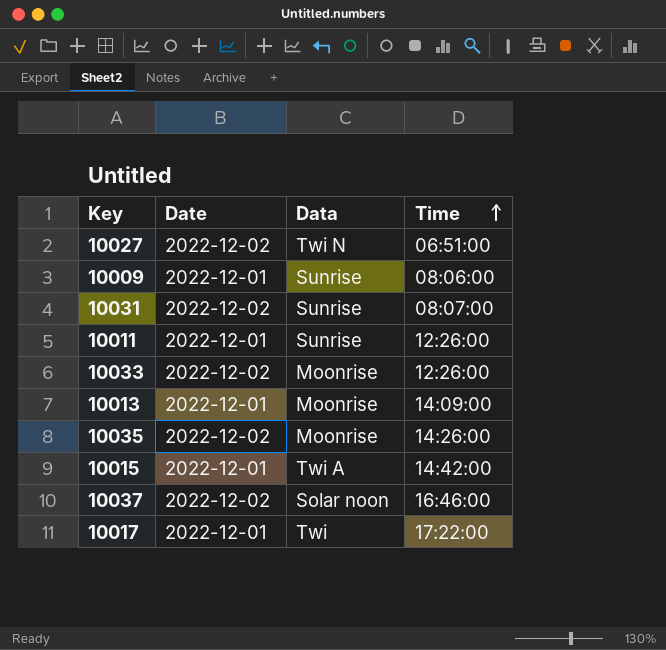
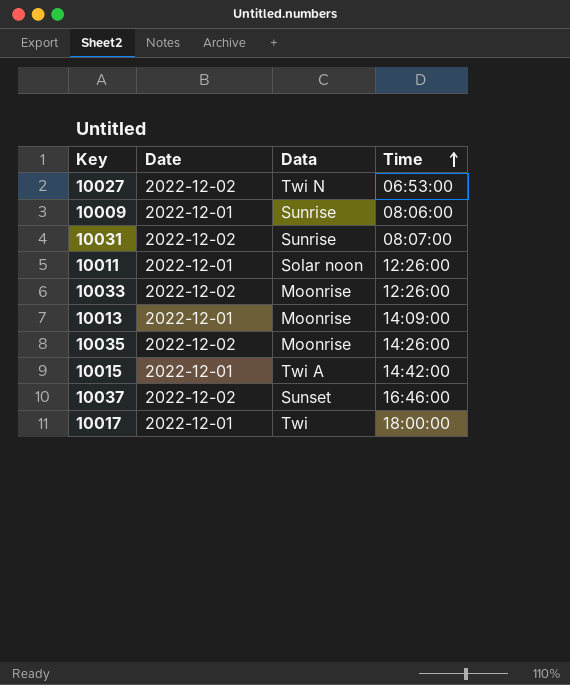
10027 | Time: 06:51:00 -> 06:53:00
10011 | Data: Sunrise -> Solar noon
10037 | Data: Solar noon -> Sunset
10017 | Time: 17:22:00 -> 18:00:00

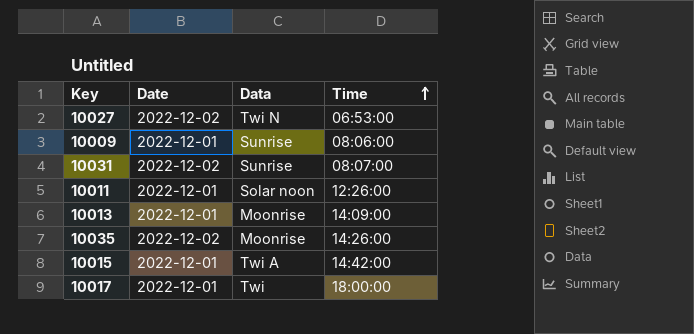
row 10033: 2022-12-02 | Moonrise | 12:26:00 -> none
row 10037: 2022-12-02 | Sunset | 16:46:00 -> none

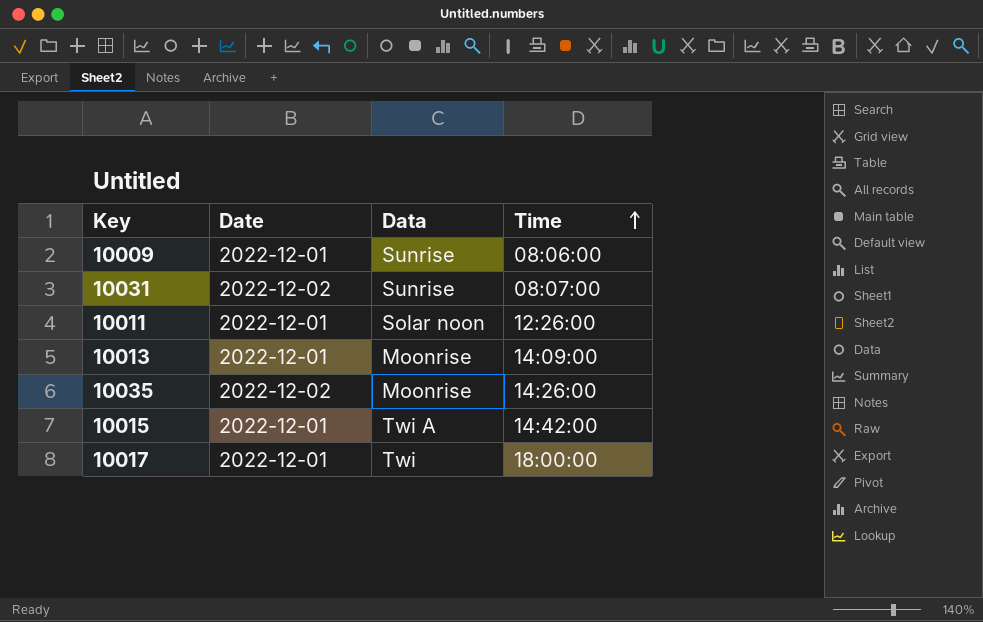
row 10027: 2022-12-02 | Twi N | 06:53:00 -> none

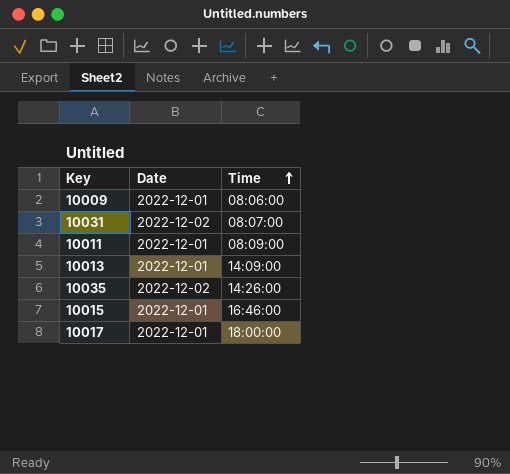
column Data | position: 3 -> none
10011 | Time: 12:26:00 -> 08:09:00
10015 | Time: 14:42:00 -> 16:46:00

